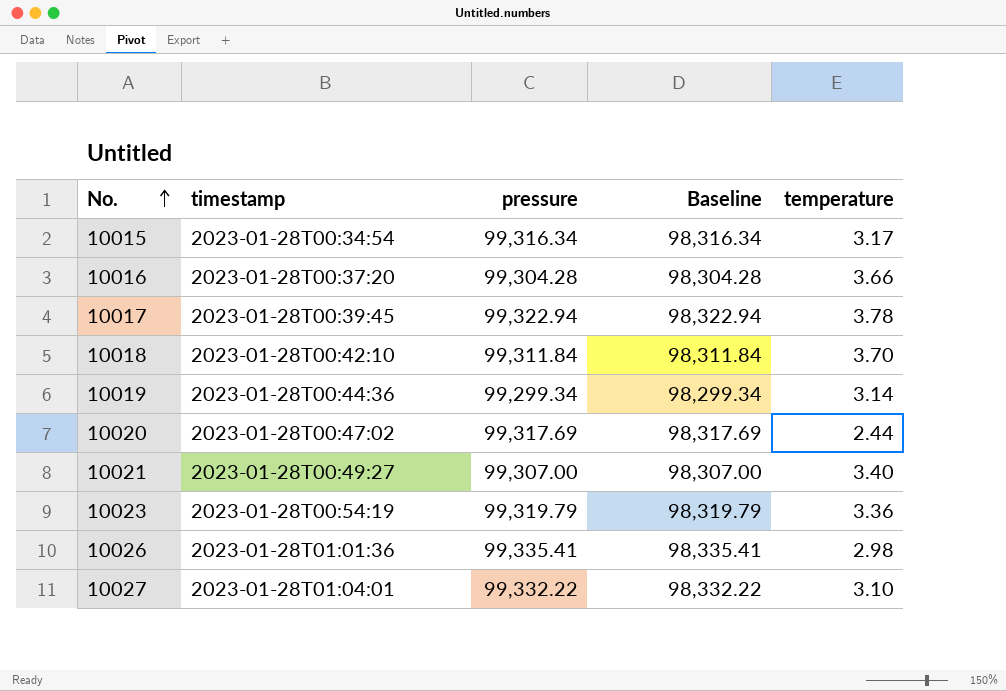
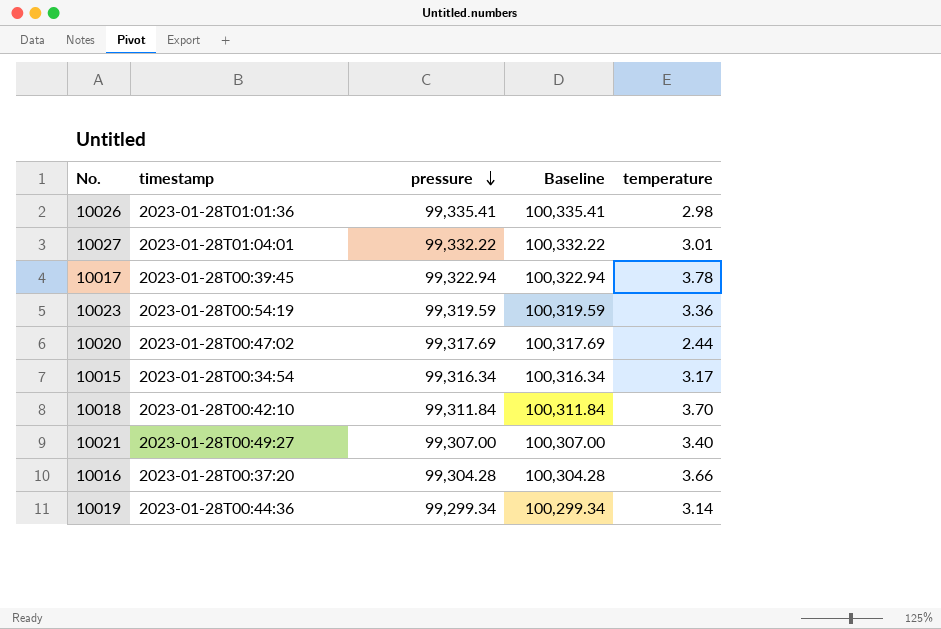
row order: No. ascending -> pressure descending
column Baseline | formula: [pressure] - 1000 -> [pressure] + 1000
10027 | temperature: 3.10 -> 3.01
10023 | pressure: 99,319.79 -> 99,319.59

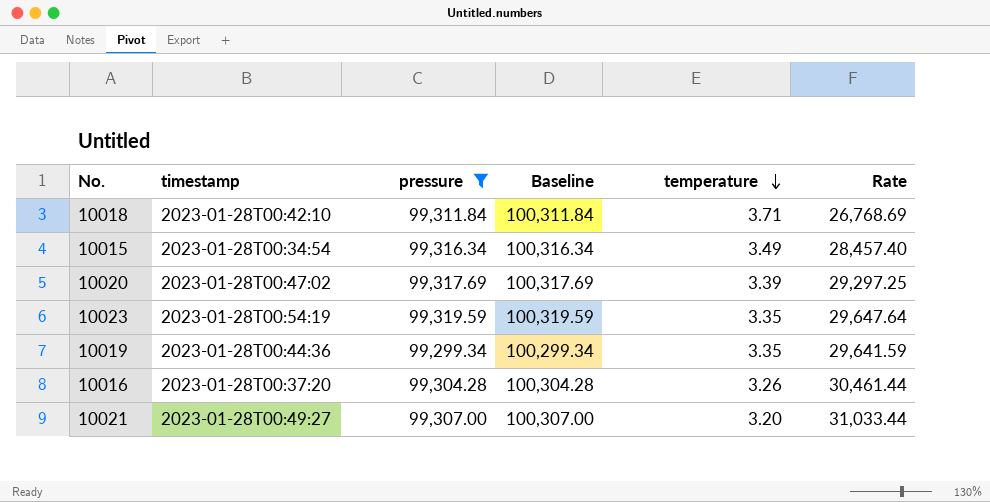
filter: none -> pressure <= 99,319.59
row order: pressure descending -> temperature descending
column Rate | formula: none -> [pressure] / [temperature]
10018 | temperature: 3.70 -> 3.71
10015 | temperature: 3.17 -> 3.49
10020 | temperature: 2.44 -> 3.39
10023 | temperature: 3.36 -> 3.35
10019 | temperature: 3.14 -> 3.35
10016 | temperature: 3.66 -> 3.26
10021 | temperature: 3.40 -> 3.20

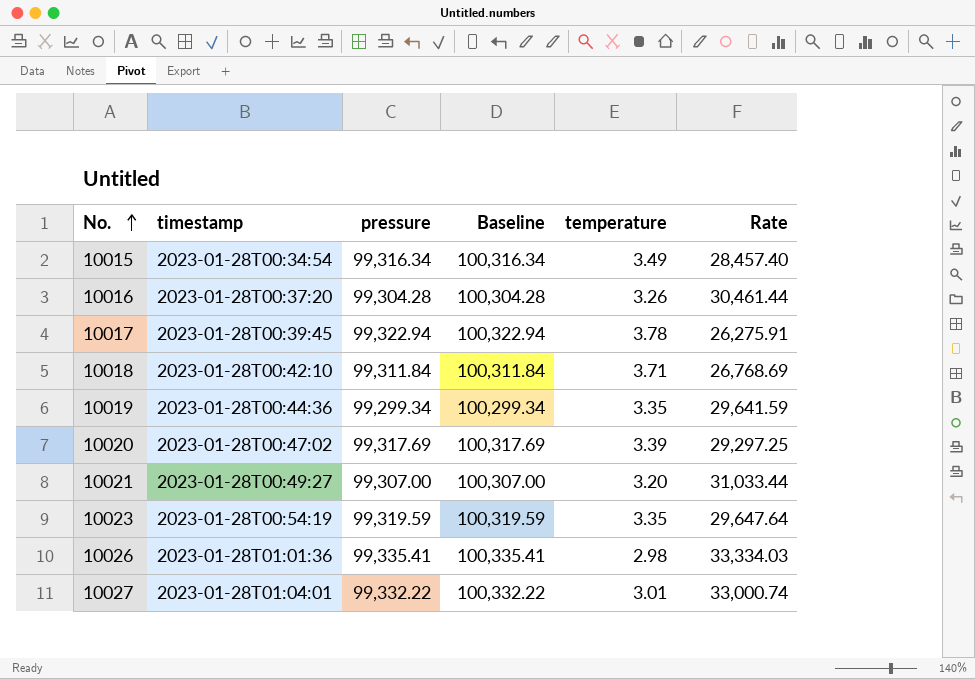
filter: pressure <= 99,319.59 -> none
row order: temperature descending -> No. ascending

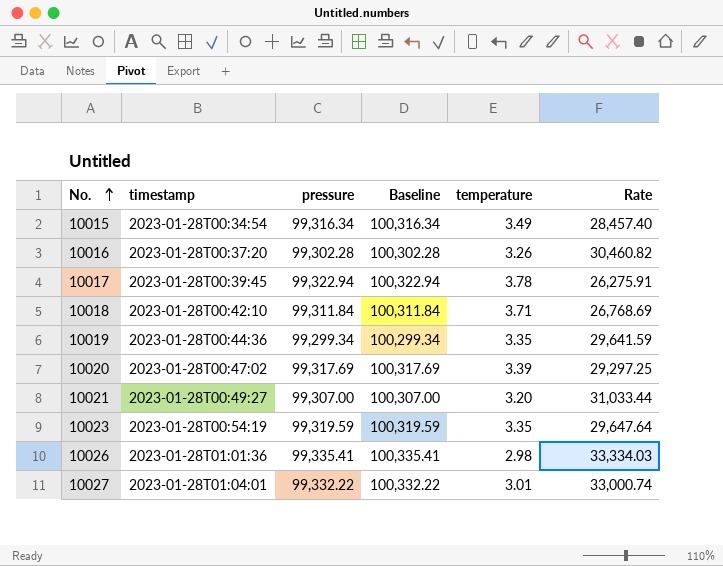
10016 | pressure: 99,304.28 -> 99,302.28
10016 | Baseline: 100,304.28 -> 100,302.28
10016 | Rate: 30,461.44 -> 30,460.82

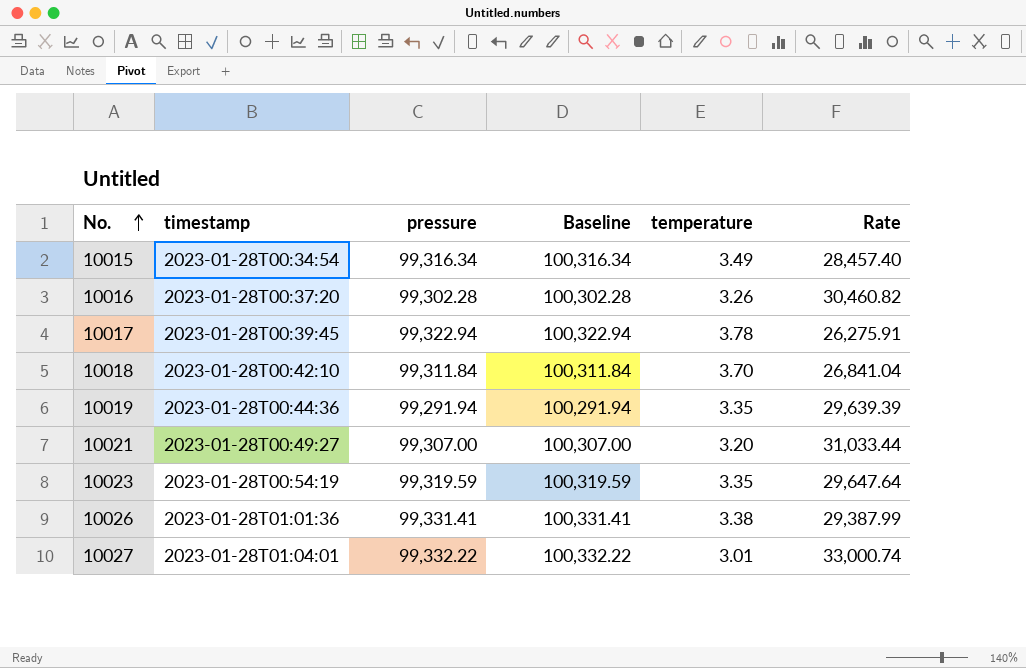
row 10020: 2023-01-28T00:47:02 | 99,317.69 | 100,317.69 | 3.39 | 29,297.25 -> none
10018 | temperature: 3.71 -> 3.70
10018 | Rate: 26,768.69 -> 26,841.04
10019 | pressure: 99,299.34 -> 99,291.94
10019 | Baseline: 100,299.34 -> 100,291.94
10019 | Rate: 29,641.59 -> 29,639.39
10026 | pressure: 99,335.41 -> 99,331.41
10026 | Baseline: 100,335.41 -> 100,331.41
10026 | temperature: 2.98 -> 3.38
10026 | Rate: 33,334.03 -> 29,387.99

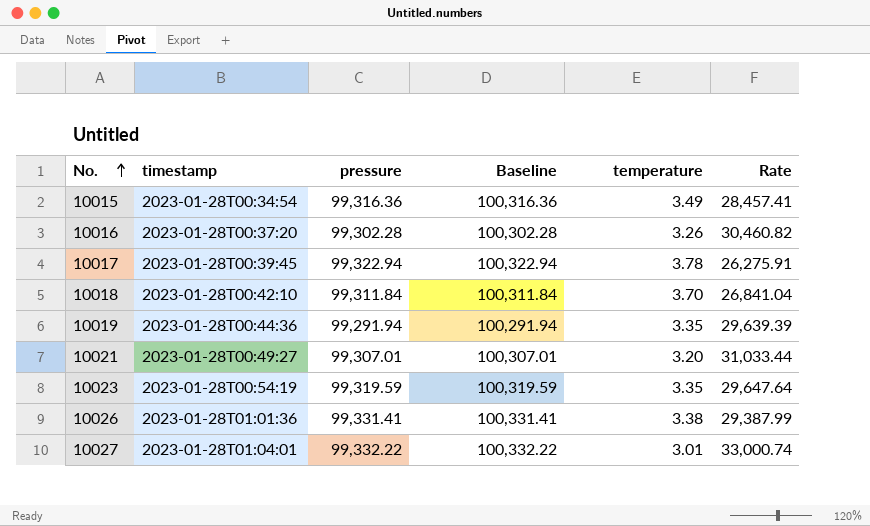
10015 | pressure: 99,316.34 -> 99,316.36
10015 | Baseline: 100,316.34 -> 100,316.36
10015 | Rate: 28,457.40 -> 28,457.41
10021 | pressure: 99,307.00 -> 99,307.01
10021 | Baseline: 100,307.00 -> 100,307.01

